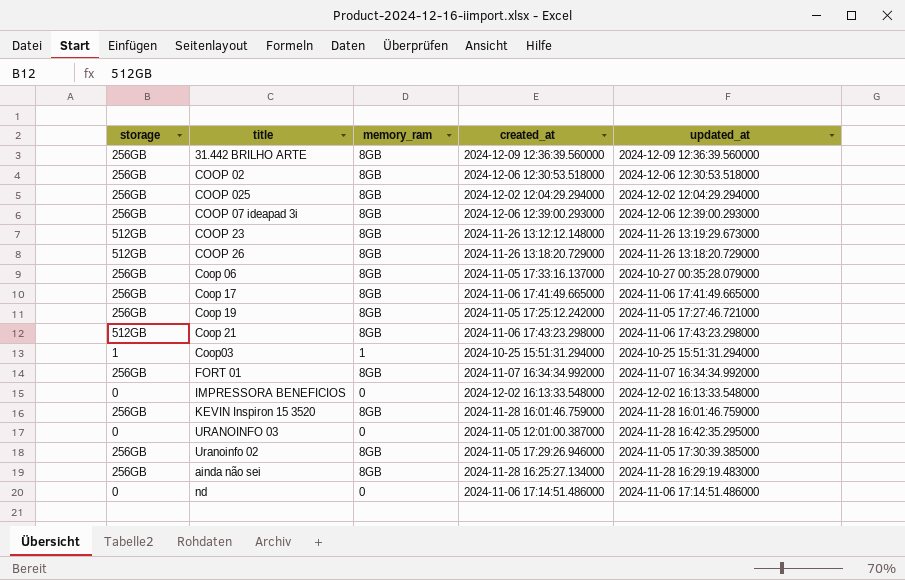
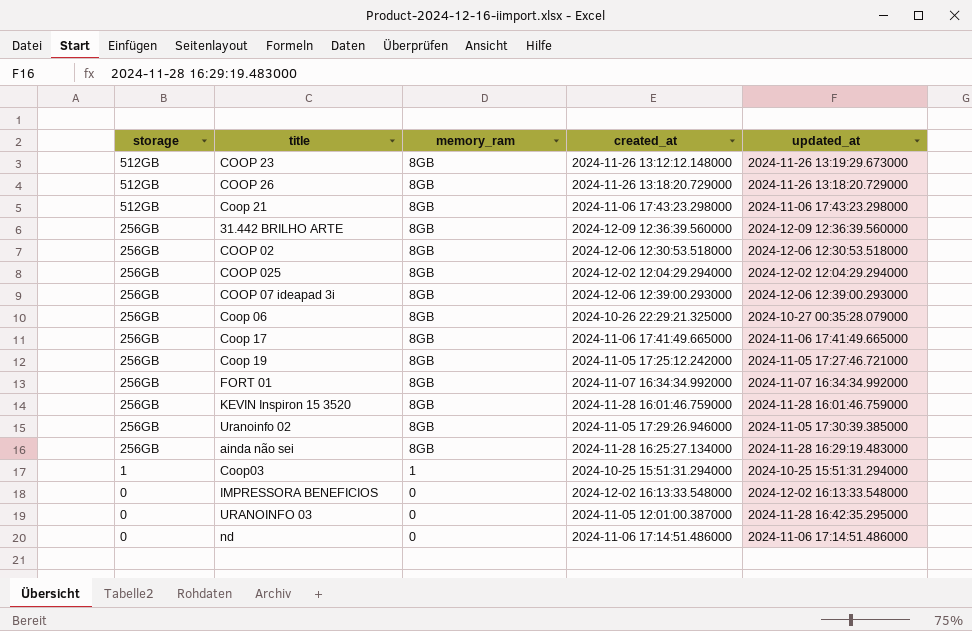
row order: none -> storage descending
Coop 06 | created_at: 2024-11-05 17:33:16.137000 -> 2024-10-26 22:29:21.325000

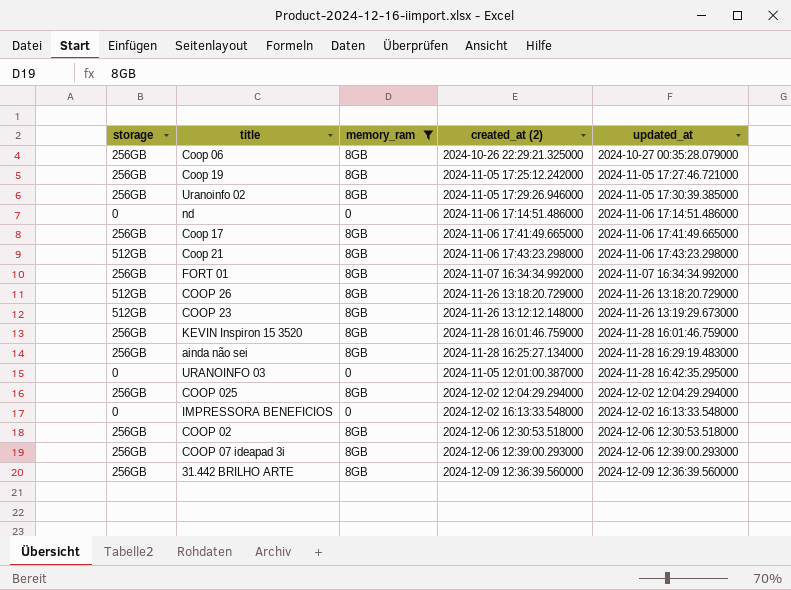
filter: none -> memory_ram != 1
row order: storage descending -> updated_at ascending
column name: created_at -> created_at (2)

